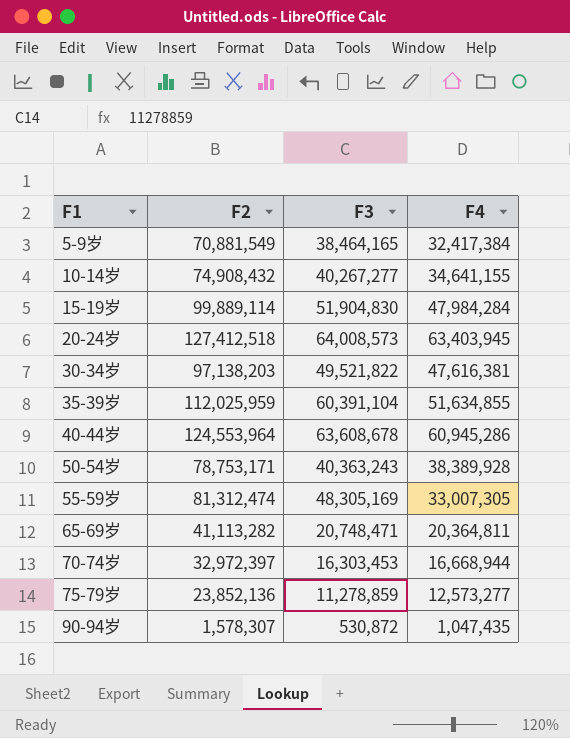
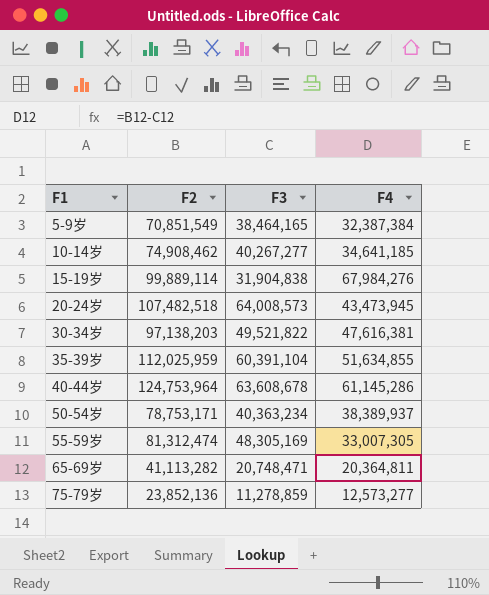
row 70-74岁: 32,972,397 | 16,303,453 | 16,668,944 -> none
row 90-94岁: 1,578,307 | 530,872 | 1,047,435 -> none
5-9岁 | F2: 70,881,549 -> 70,851,549
5-9岁 | F4: 32,417,384 -> 32,387,384
10-14岁 | F2: 74,908,432 -> 74,908,462
10-14岁 | F4: 34,641,155 -> 34,641,185
15-19岁 | F3: 51,904,830 -> 31,904,838
15-19岁 | F4: 47,984,284 -> 67,984,276
20-24岁 | F2: 127,412,518 -> 107,482,518
20-24岁 | F4: 63,403,945 -> 43,473,945
40-44岁 | F2: 124,553,964 -> 124,753,964
40-44岁 | F4: 60,945,286 -> 61,145,286
50-54岁 | F3: 40,363,243 -> 40,363,234
50-54岁 | F4: 38,389,928 -> 38,389,937

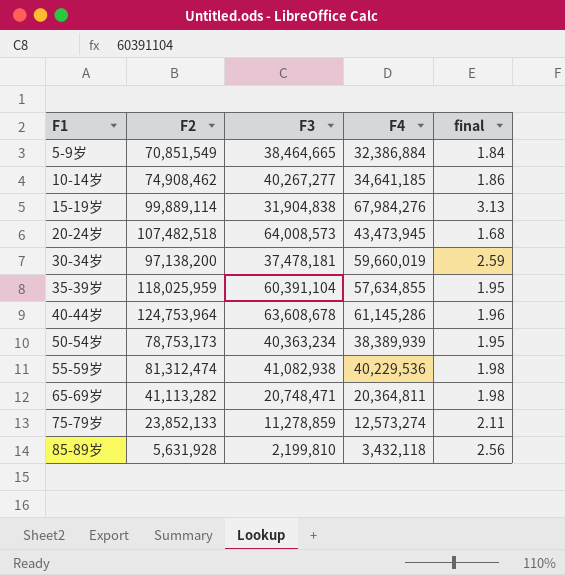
column final | formula: none -> [F2] / [F3]
5-9岁 | F3: 38,464,165 -> 38,464,665
5-9岁 | F4: 32,387,384 -> 32,386,884
30-34岁 | F2: 97,138,203 -> 97,138,200
30-34岁 | F3: 49,521,822 -> 37,478,181
30-34岁 | F4: 47,616,381 -> 59,660,019
35-39岁 | F2: 112,025,959 -> 118,025,959
35-39岁 | F4: 51,634,855 -> 57,634,855
50-54岁 | F2: 78,753,171 -> 78,753,173
50-54岁 | F4: 38,389,937 -> 38,389,939
55-59岁 | F3: 48,305,169 -> 41,082,938
55-59岁 | F4: 33,007,305 -> 40,229,536
75-79岁 | F2: 23,852,136 -> 23,852,133
75-79岁 | F4: 12,573,277 -> 12,573,274
row 85-89岁: none -> 5,631,928 | 2,199,810 | 3,432,118 | 2.56

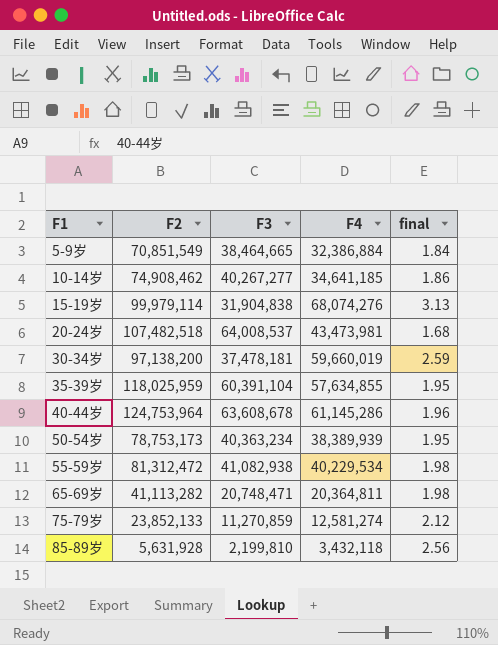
15-19岁 | F2: 99,889,114 -> 99,979,114
15-19岁 | F4: 67,984,276 -> 68,074,276
20-24岁 | F3: 64,008,573 -> 64,008,537
20-24岁 | F4: 43,473,945 -> 43,473,981
55-59岁 | F2: 81,312,474 -> 81,312,472
55-59岁 | F4: 40,229,536 -> 40,229,534
75-79岁 | F3: 11,278,859 -> 11,270,859
75-79岁 | F4: 12,573,274 -> 12,581,274
75-79岁 | final: 2.11 -> 2.12

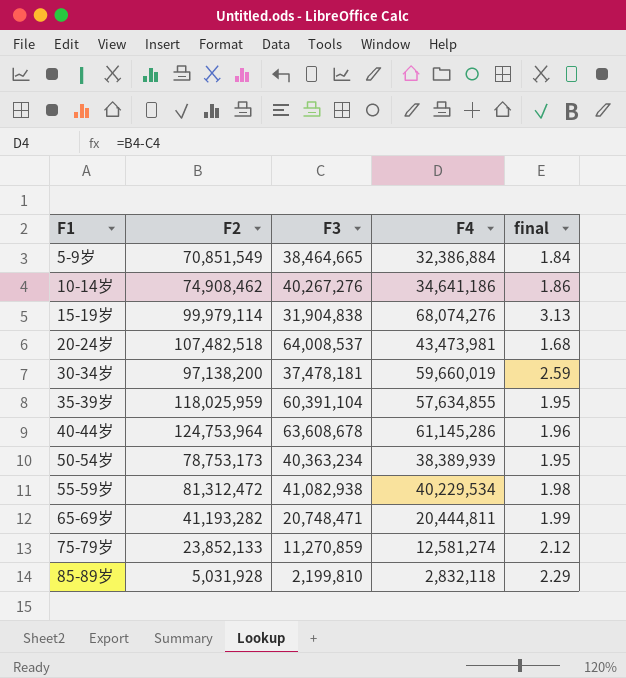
10-14岁 | F3: 40,267,277 -> 40,267,276
10-14岁 | F4: 34,641,185 -> 34,641,186
65-69岁 | F2: 41,113,282 -> 41,193,282
65-69岁 | F4: 20,364,811 -> 20,444,811
65-69岁 | final: 1.98 -> 1.99
85-89岁 | F2: 5,631,928 -> 5,031,928
85-89岁 | F4: 3,432,118 -> 2,832,118
85-89岁 | final: 2.56 -> 2.29

